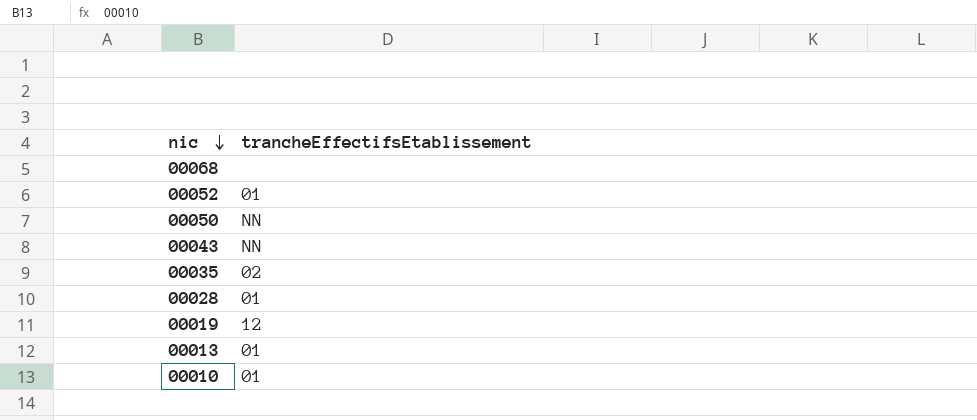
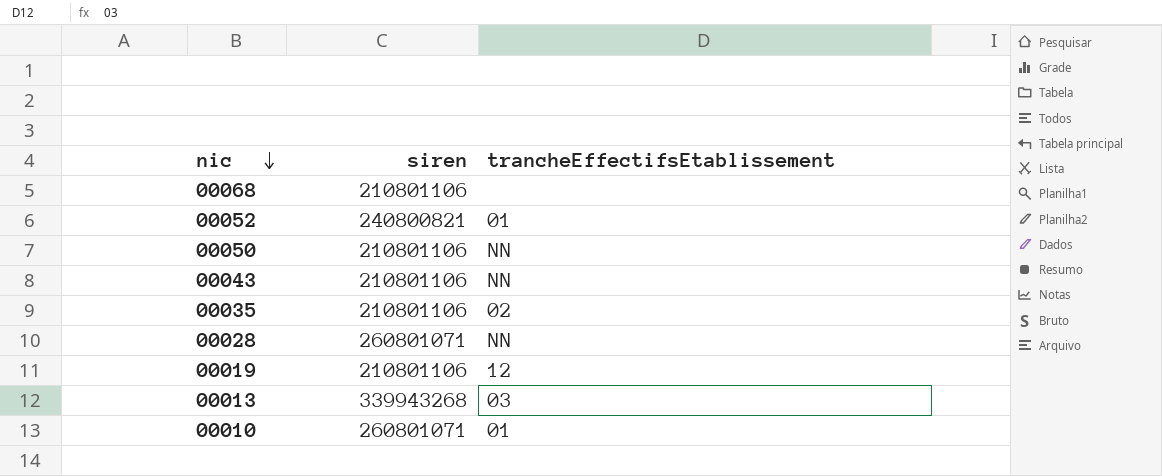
column siren | position: none -> 2
00028 | trancheEffectifsEtablissement: 01 -> NN
00013 | trancheEffectifsEtablissement: 01 -> 03

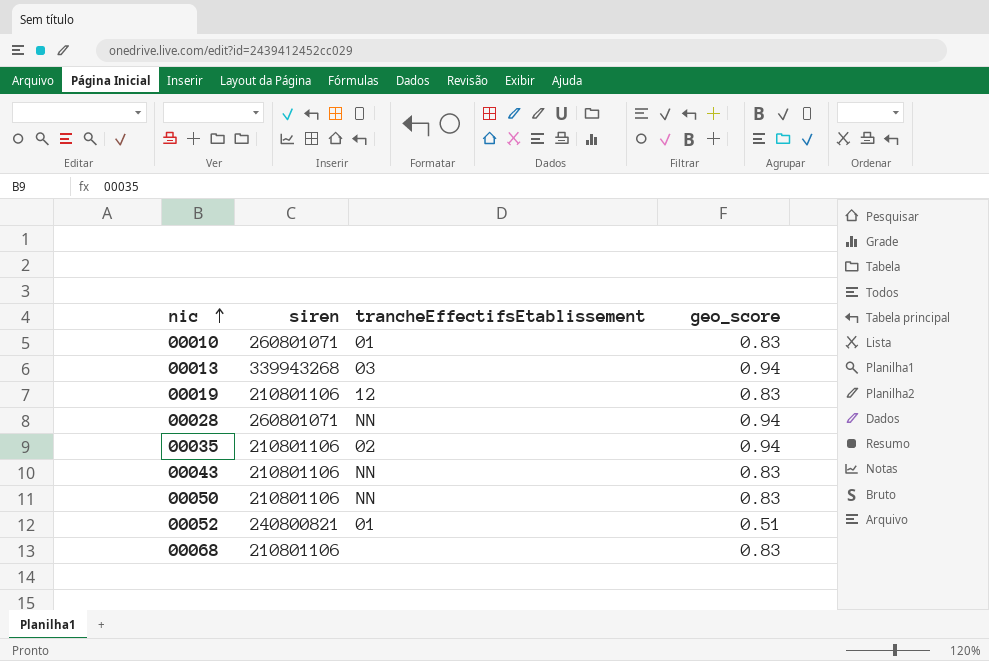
row order: nic descending -> nic ascending
column geo_score | position: none -> 4

